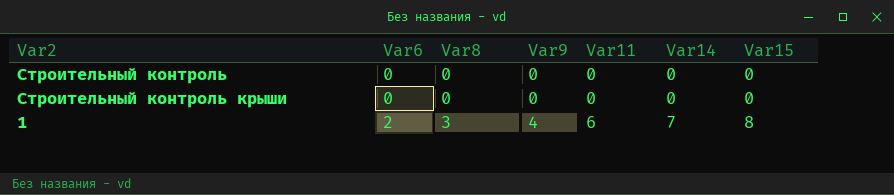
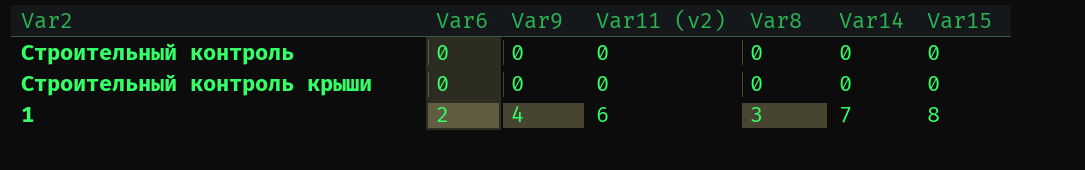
column name: Var11 -> Var11 (v2)
column Var8 | position: 3 -> 5

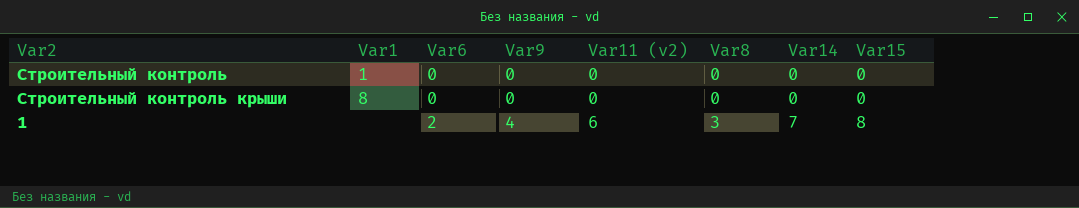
column Var1 | position: none -> 2

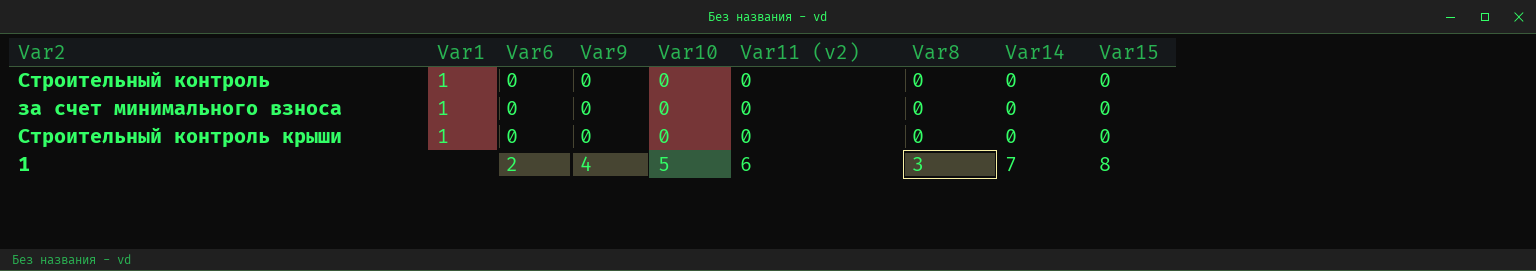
column Var10 | position: none -> 5
row за счет минимального взноса: none -> 1 | 0 | 0 | 0 | 0 | 0 | 0 | 0
Строительный контроль крыши | Var1: 8 -> 1

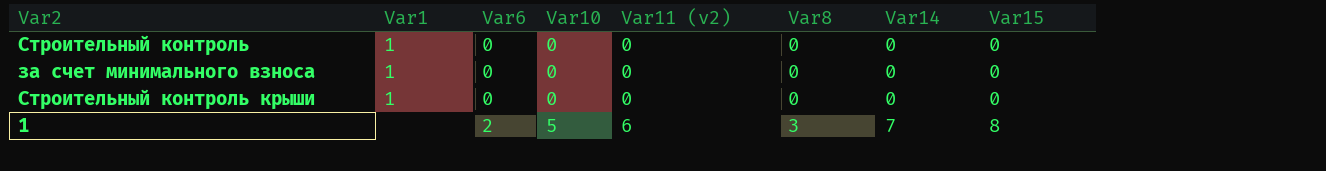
column Var9 | position: 4 -> none

